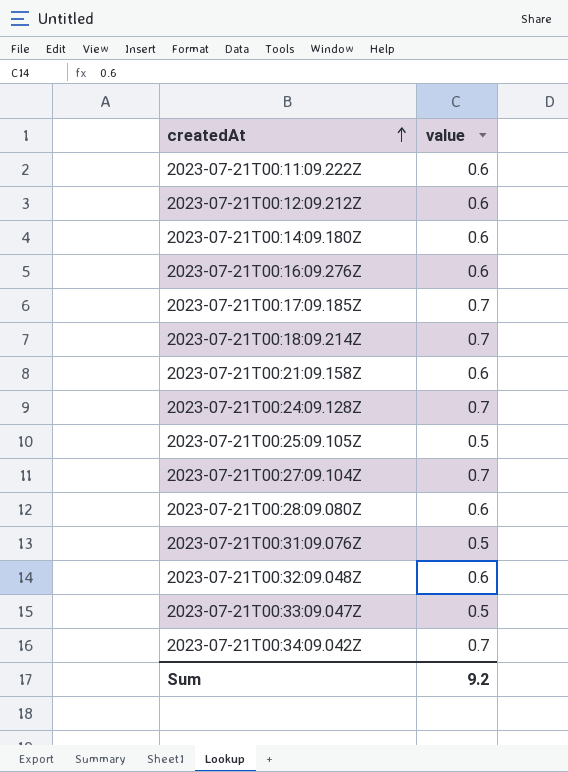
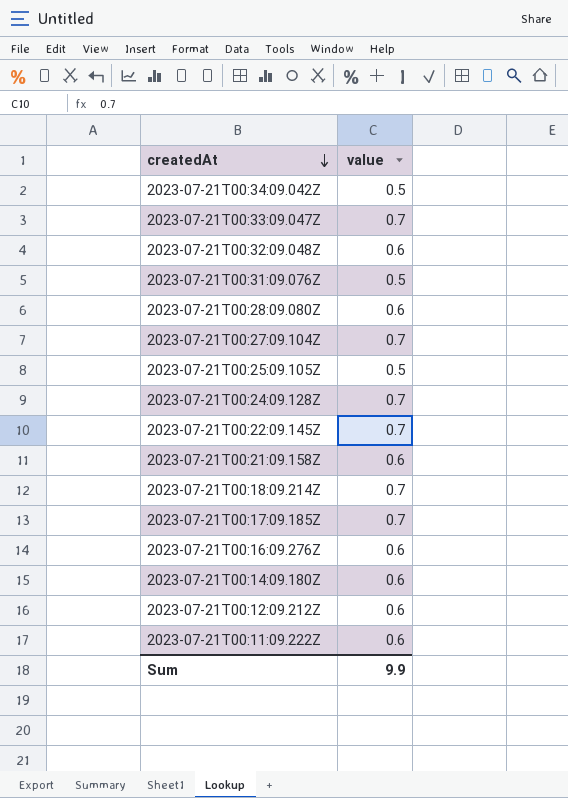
row order: createdAt ascending -> createdAt descending
2023-07-21T00:34:09.042Z | value: 0.7 -> 0.5
2023-07-21T00:33:09.047Z | value: 0.5 -> 0.7
row 2023-07-21T00:22:09.145Z: none -> 0.7
Sum | value: 9.2 -> 9.9

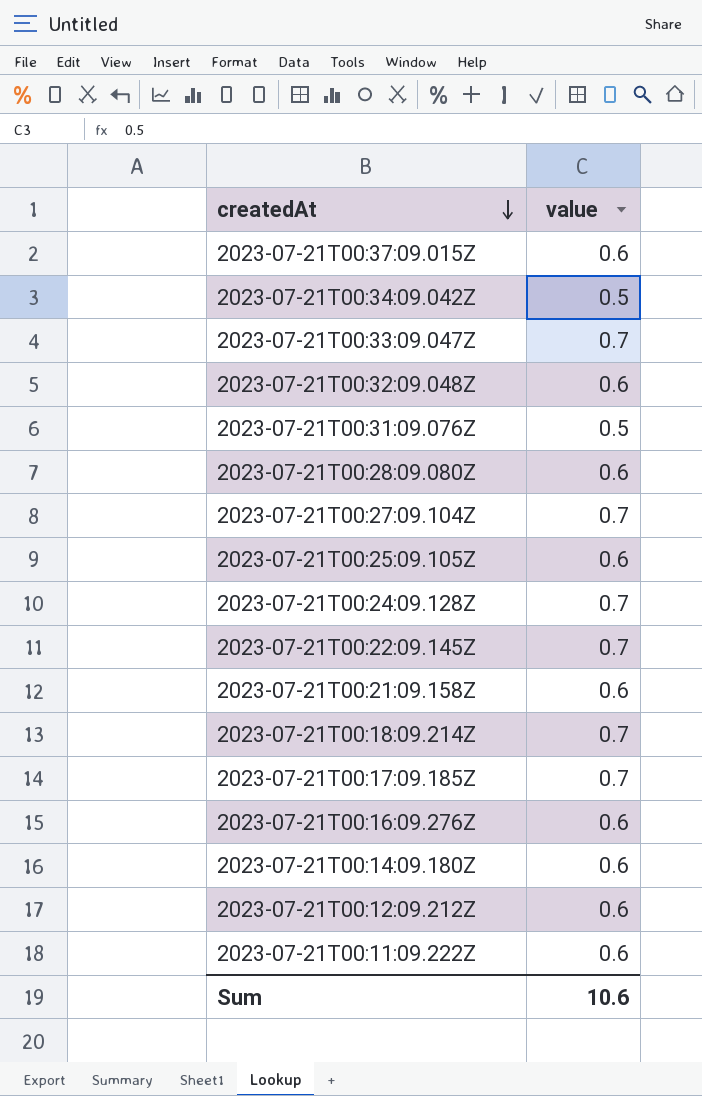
row 2023-07-21T00:37:09.015Z: none -> 0.6
2023-07-21T00:25:09.105Z | value: 0.5 -> 0.6
Sum | value: 9.9 -> 10.6

